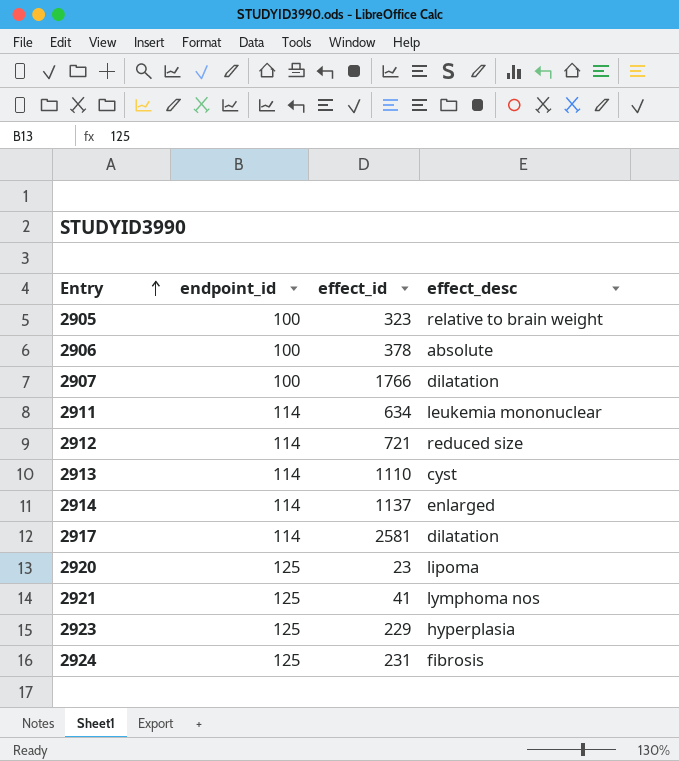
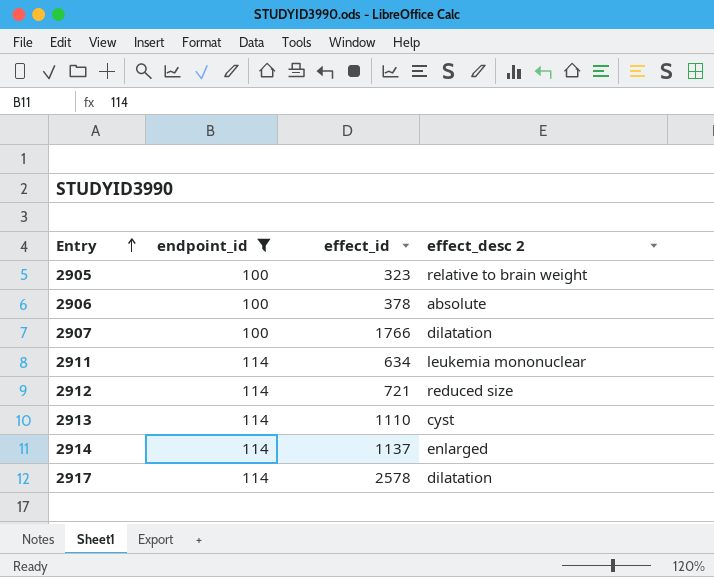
filter: none -> endpoint_id != 125
column name: effect_desc -> effect_desc 2
2917 | effect_id: 2581 -> 2578

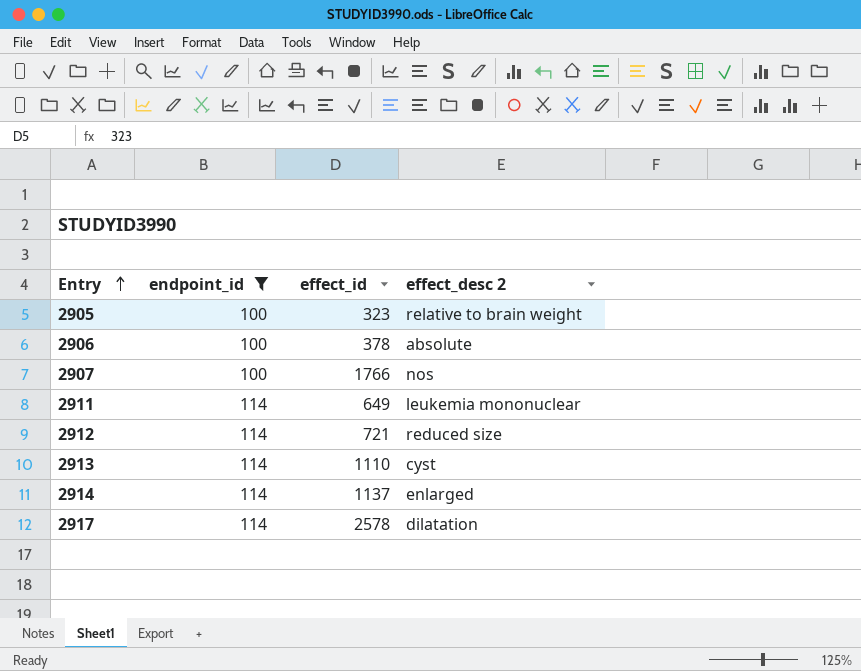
2907 | effect_desc 2: dilatation -> nos
2911 | effect_id: 634 -> 649

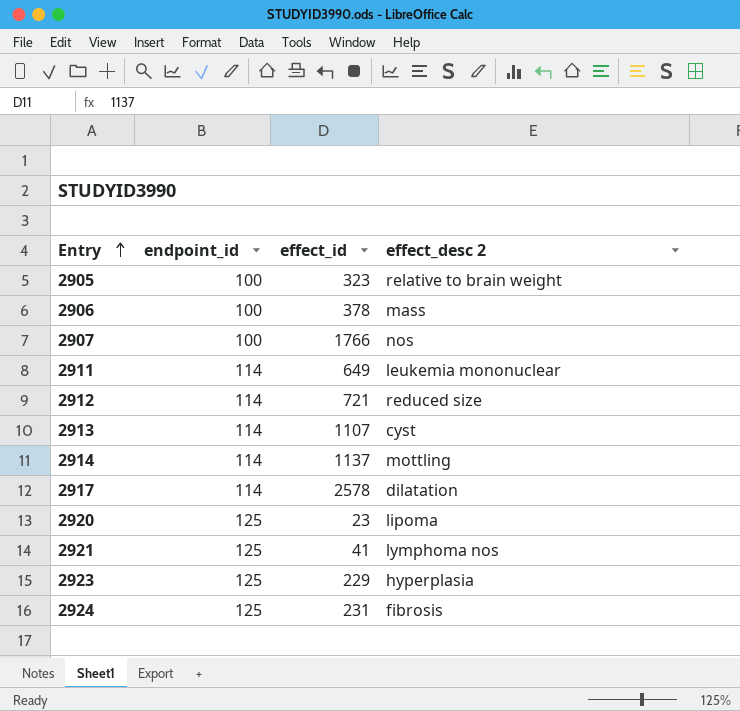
filter: endpoint_id != 125 -> none
2906 | effect_desc 2: absolute -> mass
2913 | effect_id: 1110 -> 1107
2914 | effect_desc 2: enlarged -> mottling

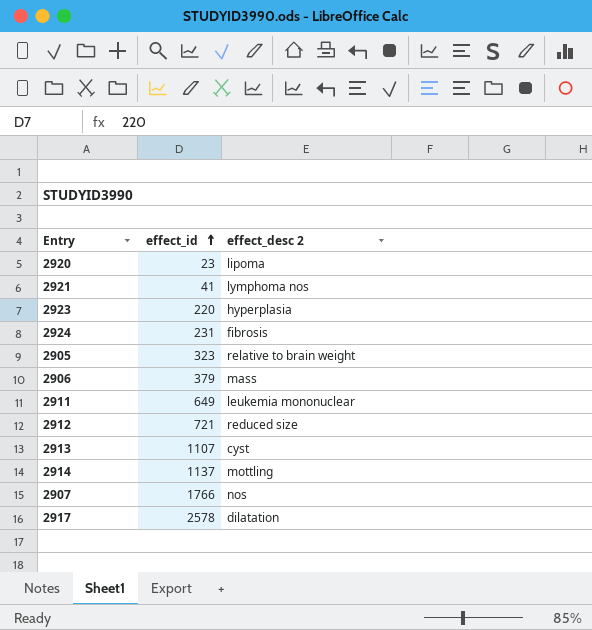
row order: Entry ascending -> effect_id ascending
column endpoint_id | position: 2 -> none
2923 | effect_id: 229 -> 220
2906 | effect_id: 378 -> 379

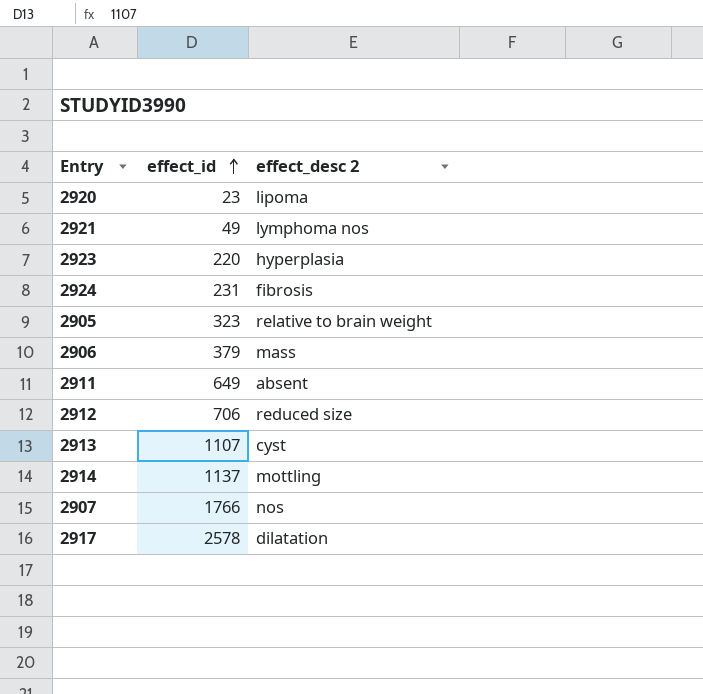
2921 | effect_id: 41 -> 49
2911 | effect_desc 2: leukemia mononuclear -> absent
2912 | effect_id: 721 -> 706

